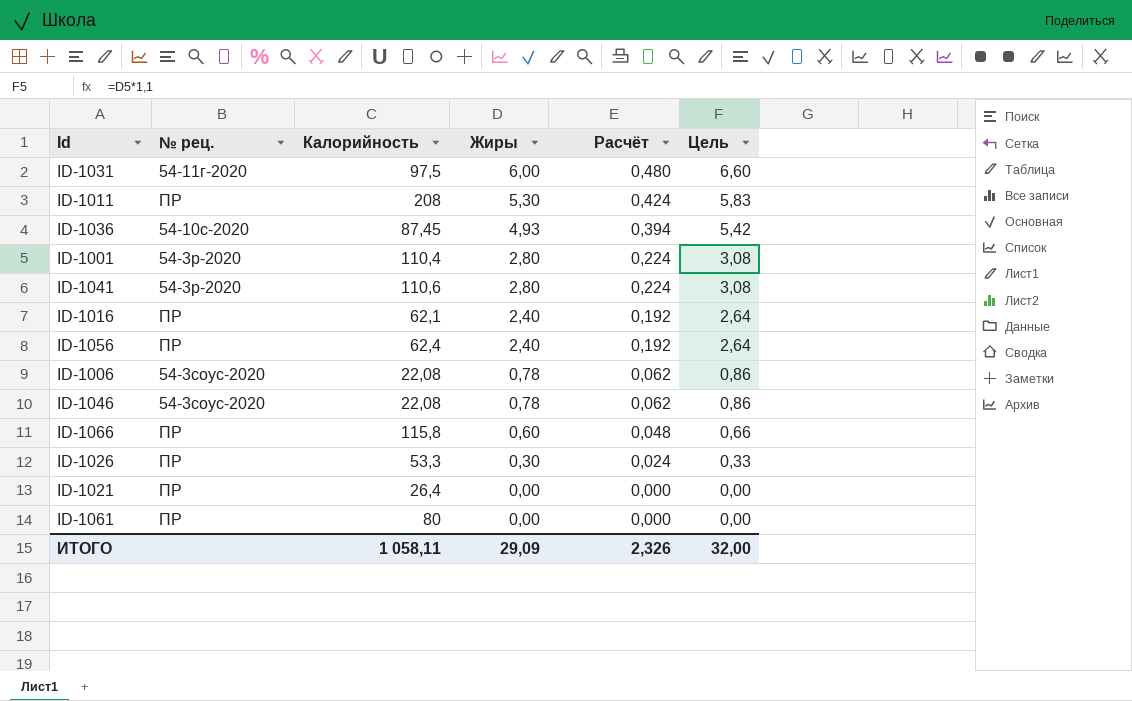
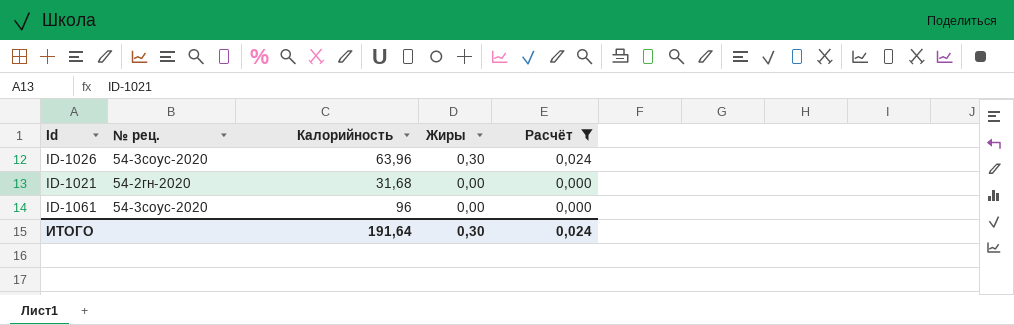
filter: none -> Расчёт <= 0,024
column Цель | formula: [Жиры] * 1,1 -> none
ID-1026 | № рец.: ПР -> 54-3соус-2020
ID-1026 | Калорийность: 53,3 -> 63,96
ID-1021 | № рец.: ПР -> 54-2гн-2020
ID-1021 | Калорийность: 26,4 -> 31,68
ID-1061 | № рец.: ПР -> 54-3соус-2020
ID-1061 | Калорийность: 80 -> 96
ИТОГО | Калорийность: 1 058,11 -> 191,64
ИТОГО | Жиры: 29,09 -> 0,30
ИТОГО | Расчёт: 2,326 -> 0,024

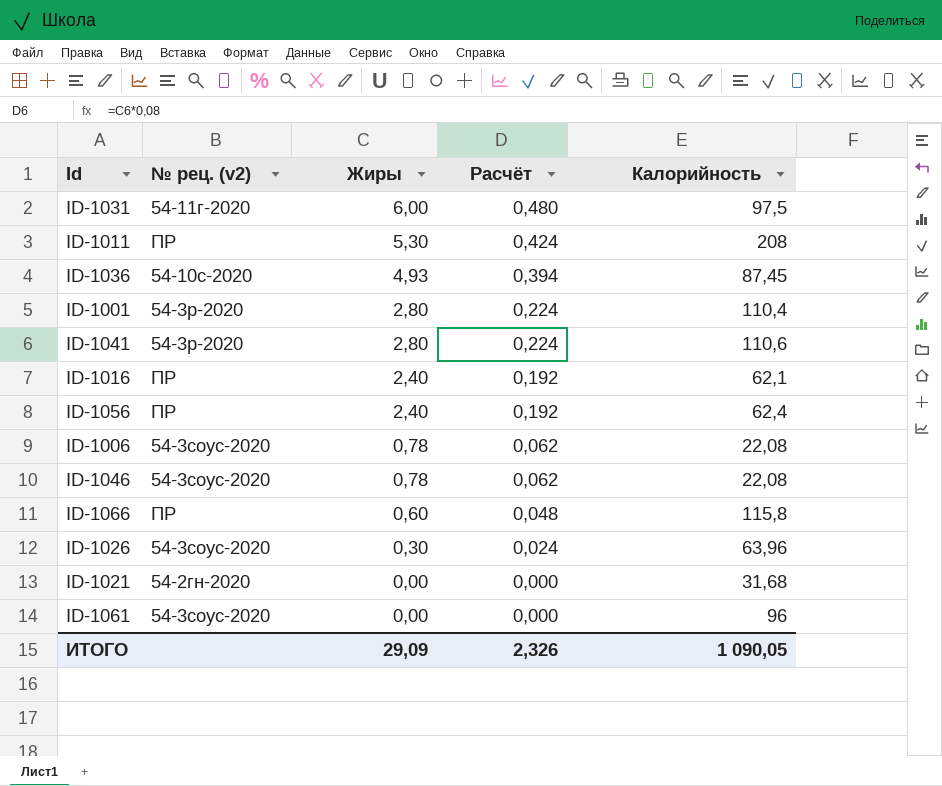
filter: Расчёт <= 0,024 -> none
column name: № рец. -> № рец. (v2)
column Калорийность | position: 3 -> 5
ИТОГО | Жиры: 0,30 -> 29,09
ИТОГО | Расчёт: 0,024 -> 2,326
ИТОГО | Калорийность: 191,64 -> 1 090,05

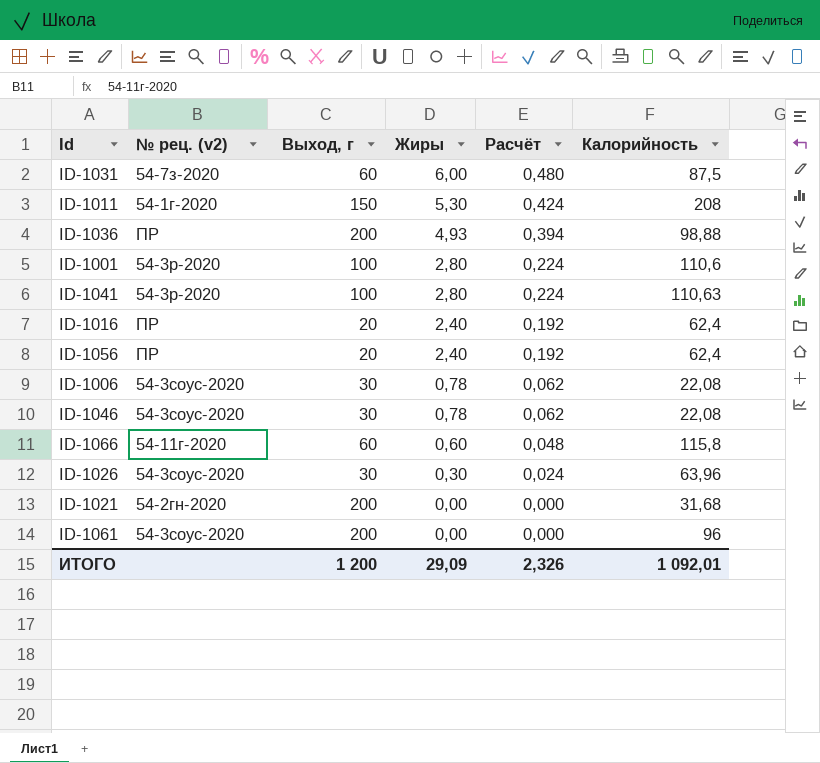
column Выход, г | position: none -> 3
ID-1031 | № рец. (v2): 54-11г-2020 -> 54-7з-2020
ID-1031 | Калорийность: 97,5 -> 87,5
ID-1011 | № рец. (v2): ПР -> 54-1г-2020
ID-1036 | № рец. (v2): 54-10с-2020 -> ПР
ID-1036 | Калорийность: 87,45 -> 98,88
ID-1001 | Калорийность: 110,4 -> 110,6
ID-1041 | Калорийность: 110,6 -> 110,63
ID-1016 | Калорийность: 62,1 -> 62,4
ID-1066 | № рец. (v2): ПР -> 54-11г-2020
ИТОГО | Калорийность: 1 090,05 -> 1 092,01

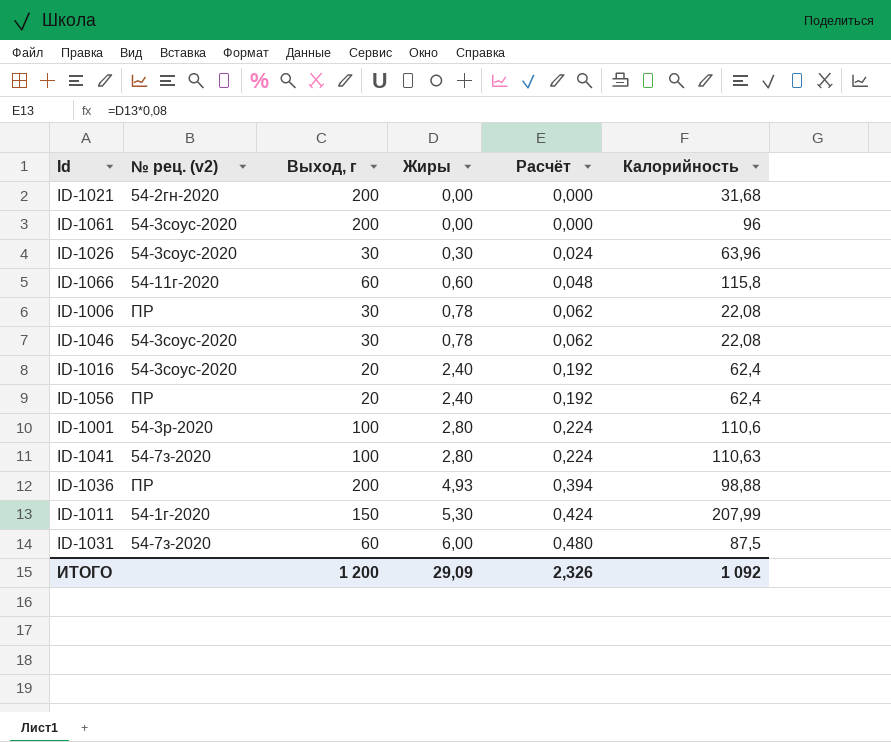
row order: Жиры descending -> Жиры ascending
ID-1006 | № рец. (v2): 54-3соус-2020 -> ПР
ID-1016 | № рец. (v2): ПР -> 54-3соус-2020
ID-1041 | № рец. (v2): 54-3р-2020 -> 54-7з-2020
ID-1011 | Калорийность: 208 -> 207,99
ИТОГО | Калорийность: 1 092,01 -> 1 092

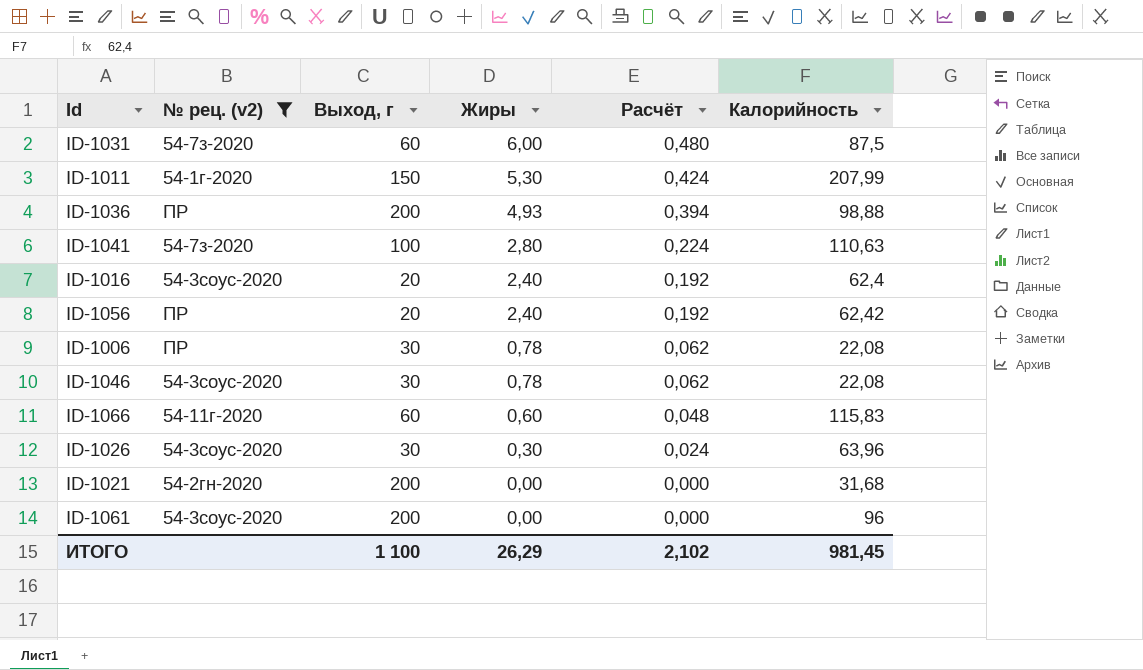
filter: none -> № рец. (v2) != 54-3р-2020
row order: Жиры ascending -> Жиры descending
ID-1056 | Калорийность: 62,4 -> 62,42
ID-1066 | Калорийность: 115,8 -> 115,83
ИТОГО | Выход, г: 1 200 -> 1 100
ИТОГО | Жиры: 29,09 -> 26,29
ИТОГО | Расчёт: 2,326 -> 2,102
ИТОГО | Калорийность: 1 092 -> 981,45

